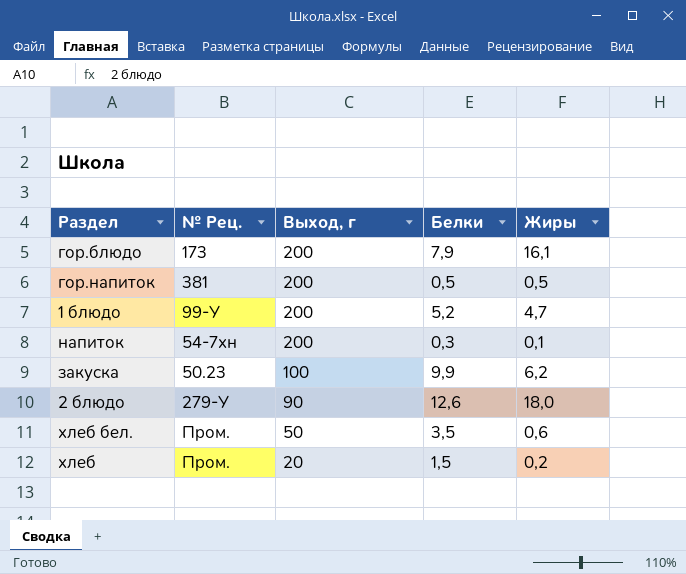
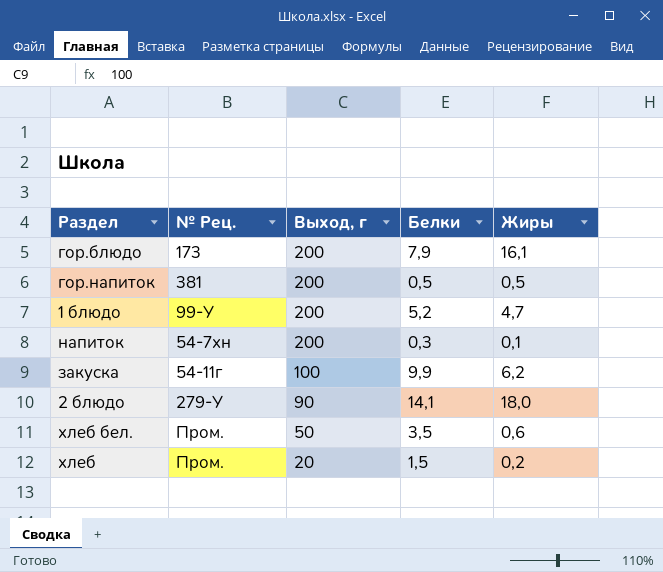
закуска | № Рец.: 50.23 -> 54-11г
2 блюдо | Белки: 12,6 -> 14,1

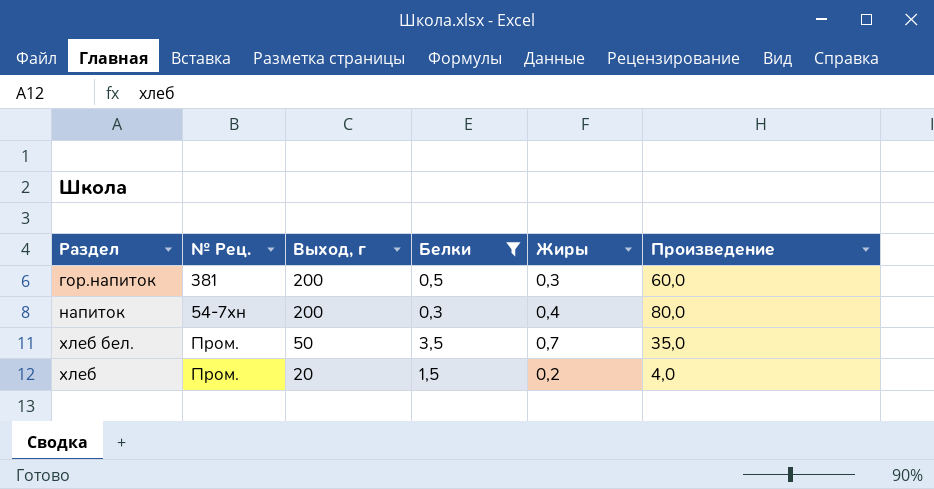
filter: none -> Белки <= 3,5
column Произведение | formula: none -> [Выход, г] * [Жиры]
гор.напиток | Жиры: 0,5 -> 0,3
напиток | Жиры: 0,1 -> 0,4
хлеб бел. | Жиры: 0,6 -> 0,7

